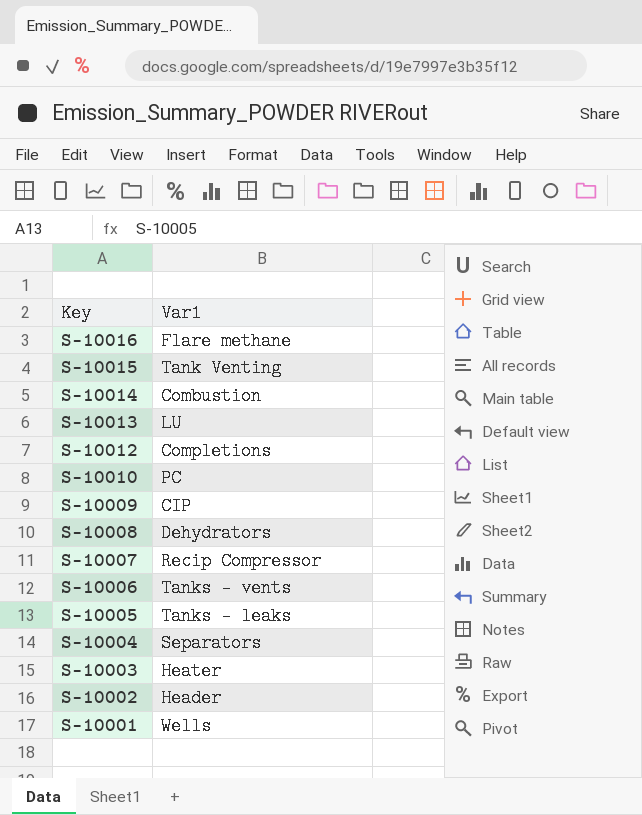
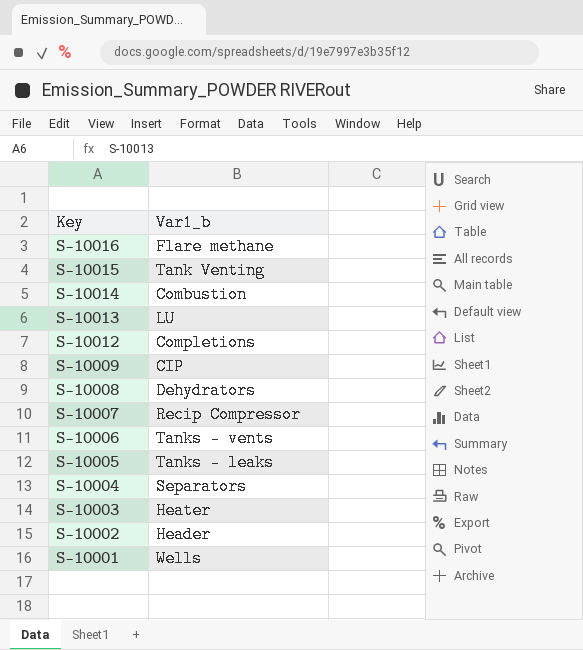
column name: Var1 -> Var1_b
row S-10010: PC -> none

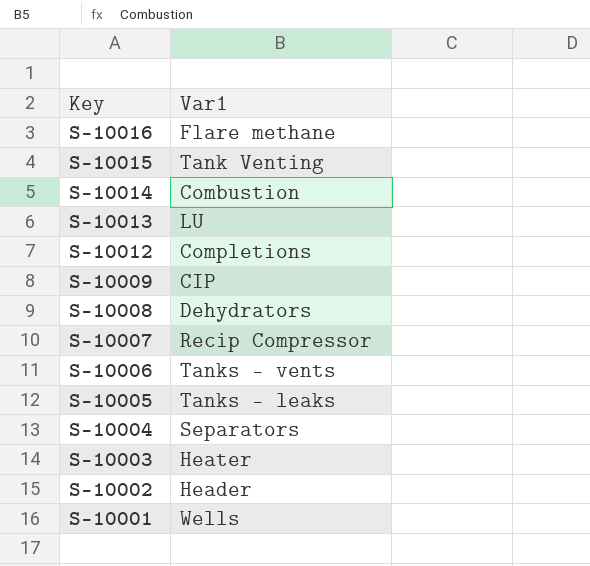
column name: Var1_b -> Var1

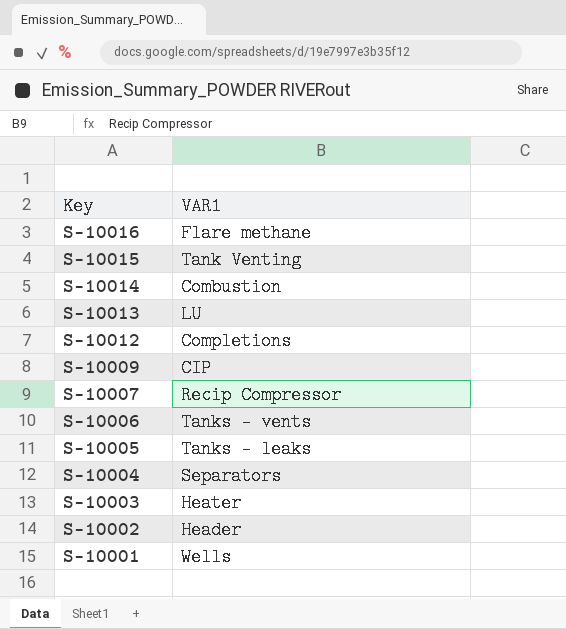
column name: Var1 -> VAR1
row S-10008: Dehydrators -> none

